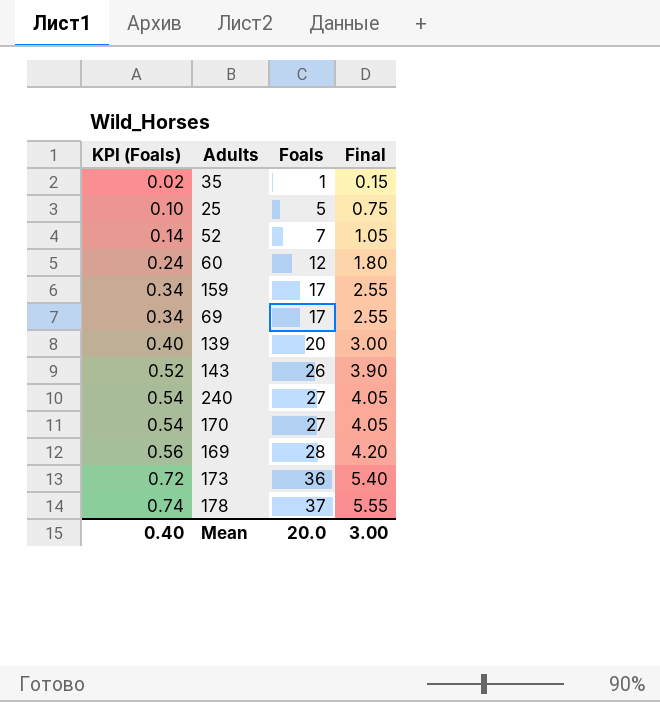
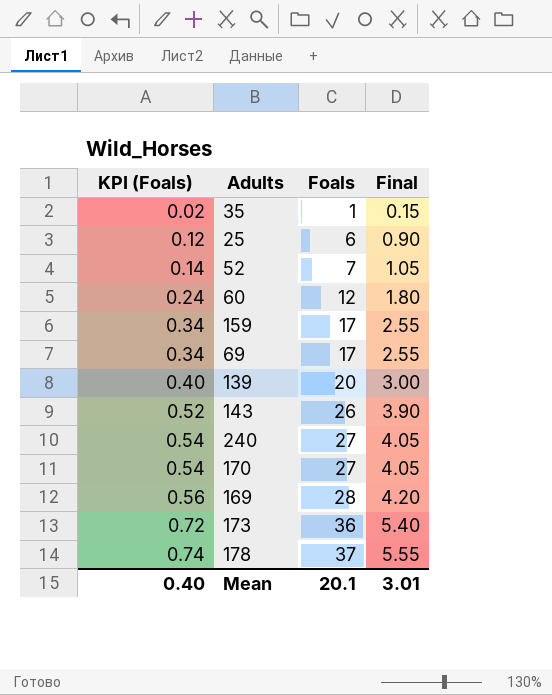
25 | KPI (Foals): 0.10 -> 0.12
25 | Foals: 5 -> 6
25 | Final: 0.75 -> 0.90
Mean | Foals: 20.0 -> 20.1
Mean | Final: 3.00 -> 3.01

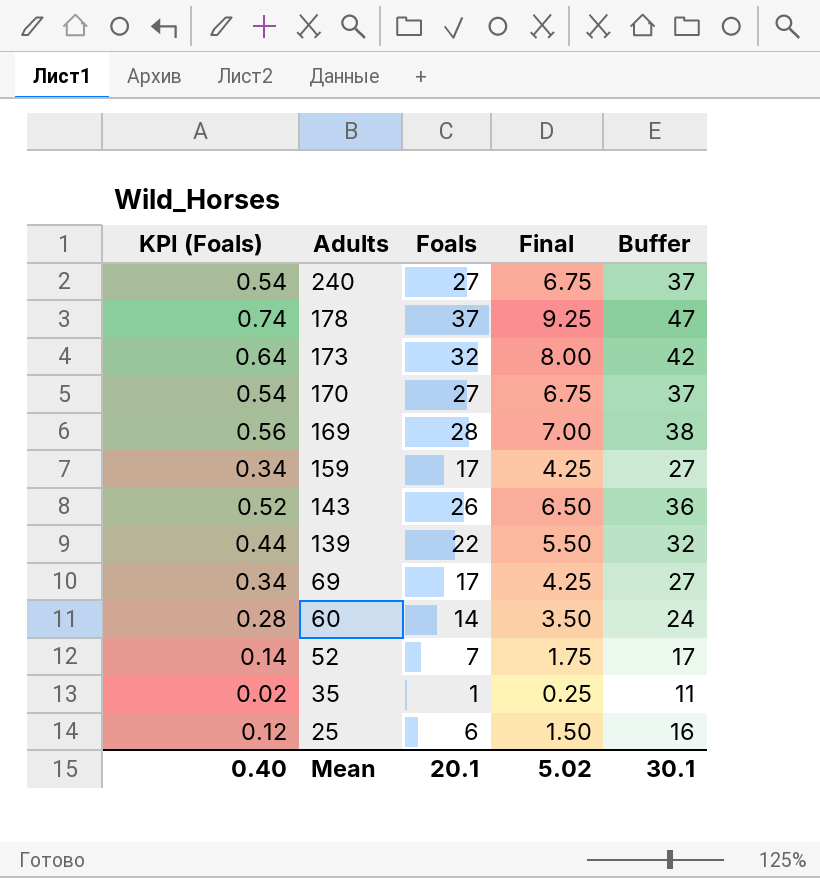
row order: KPI (Foals) ascending -> Adults descending
column Final | formula: [Foals] * 0.15 -> [Foals] * 0.25
column Buffer | formula: none -> [Foals] + 10
173 | KPI (Foals): 0.72 -> 0.64
173 | Foals: 36 -> 32
139 | KPI (Foals): 0.40 -> 0.44
139 | Foals: 20 -> 22
60 | KPI (Foals): 0.24 -> 0.28
60 | Foals: 12 -> 14
Mean | Final: 3.01 -> 5.02

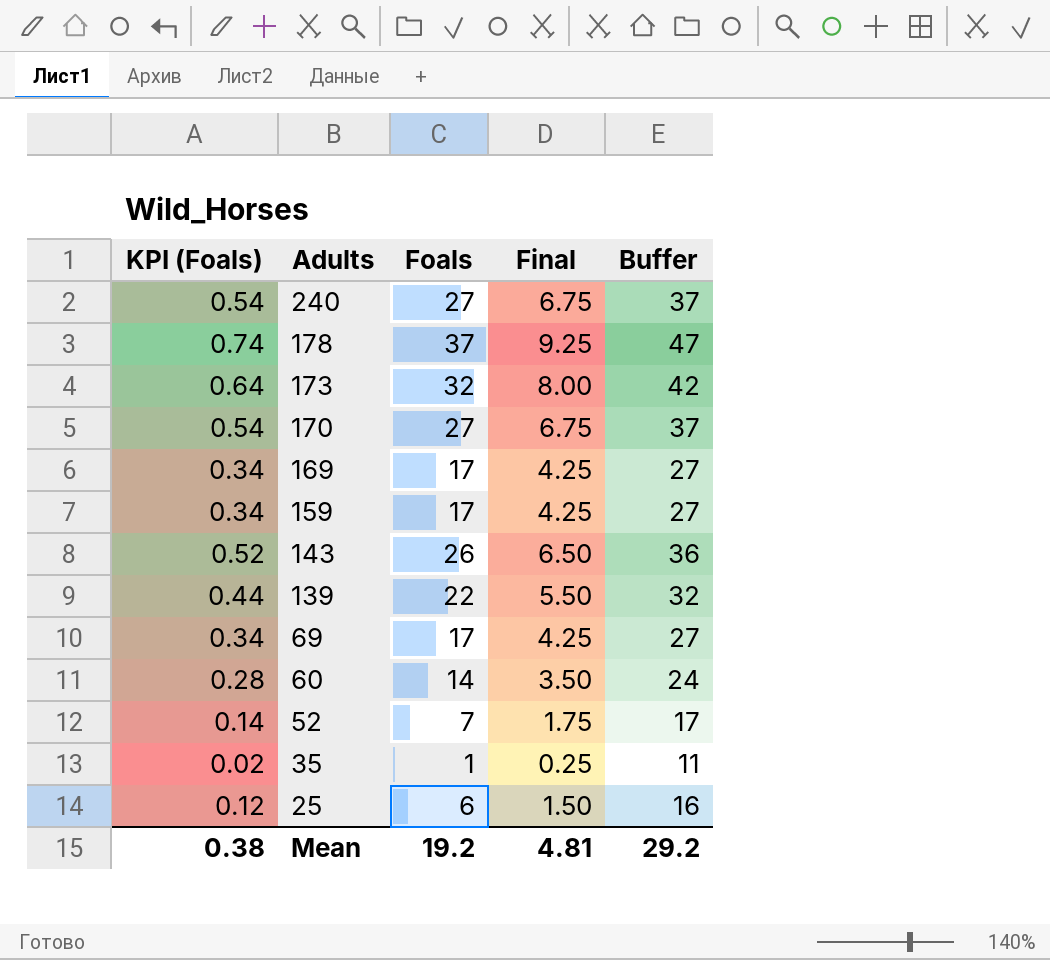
169 | KPI (Foals): 0.56 -> 0.34
169 | Foals: 28 -> 17
169 | Final: 7.00 -> 4.25
169 | Buffer: 38 -> 27
Mean | KPI (Foals): 0.40 -> 0.38
Mean | Foals: 20.1 -> 19.2
Mean | Final: 5.02 -> 4.81
Mean | Buffer: 30.1 -> 29.2

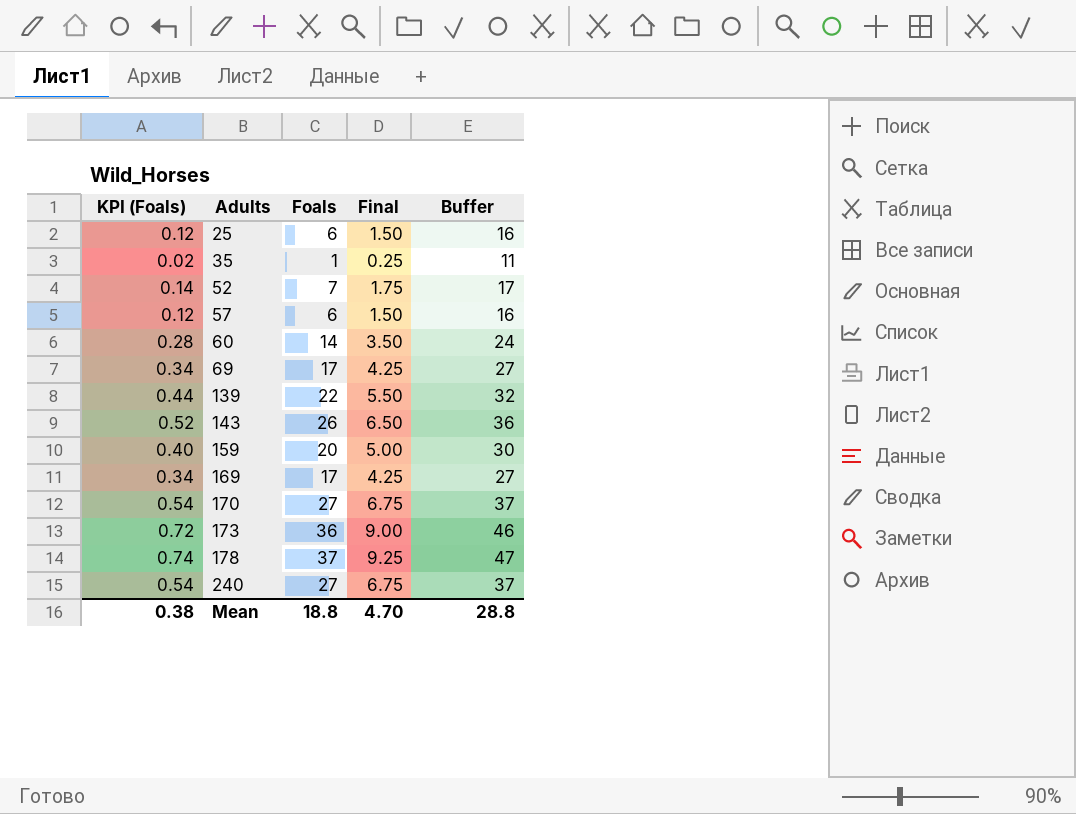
row order: Adults descending -> Adults ascending
row 57: none -> 0.12 | 6 | 1.50 | 16
159 | KPI (Foals): 0.34 -> 0.40
159 | Foals: 17 -> 20
159 | Final: 4.25 -> 5.00
159 | Buffer: 27 -> 30
173 | KPI (Foals): 0.64 -> 0.72
173 | Foals: 32 -> 36
173 | Final: 8.00 -> 9.00
173 | Buffer: 42 -> 46
Mean | Foals: 19.2 -> 18.8
Mean | Final: 4.81 -> 4.70
Mean | Buffer: 29.2 -> 28.8

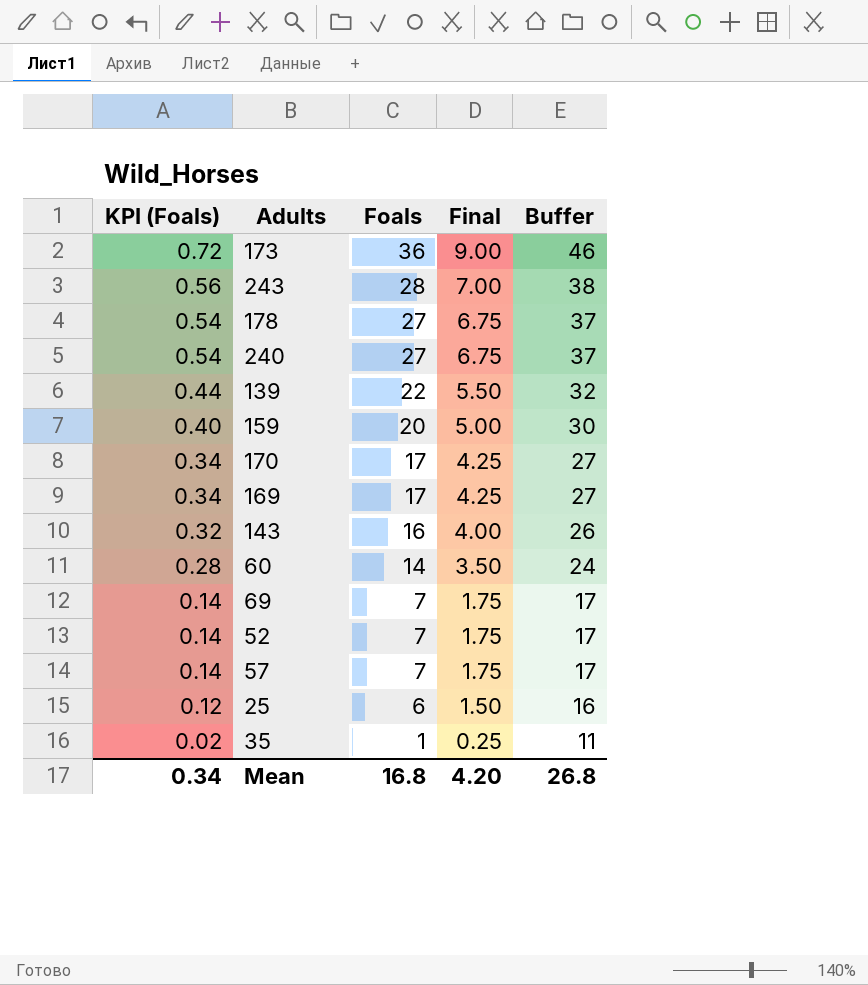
row order: Adults ascending -> KPI (Foals) descending
row 243: none -> 0.56 | 28 | 7.00 | 38
178 | KPI (Foals): 0.74 -> 0.54
178 | Foals: 37 -> 27
178 | Final: 9.25 -> 6.75
178 | Buffer: 47 -> 37
170 | KPI (Foals): 0.54 -> 0.34
170 | Foals: 27 -> 17
170 | Final: 6.75 -> 4.25
170 | Buffer: 37 -> 27
143 | KPI (Foals): 0.52 -> 0.32
143 | Foals: 26 -> 16
143 | Final: 6.50 -> 4.00
143 | Buffer: 36 -> 26
69 | KPI (Foals): 0.34 -> 0.14
69 | Foals: 17 -> 7
69 | Final: 4.25 -> 1.75
69 | Buffer: 27 -> 17
57 | KPI (Foals): 0.12 -> 0.14
57 | Foals: 6 -> 7
57 | Final: 1.50 -> 1.75
57 | Buffer: 16 -> 17
Mean | KPI (Foals): 0.38 -> 0.34
Mean | Foals: 18.8 -> 16.8
Mean | Final: 4.70 -> 4.20
Mean | Buffer: 28.8 -> 26.8

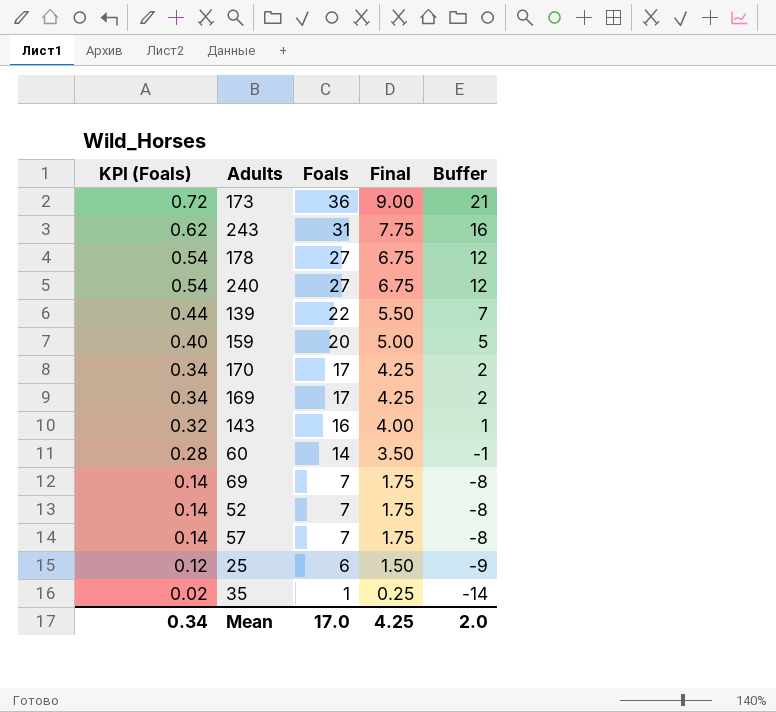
column Buffer | formula: [Foals] + 10 -> [Foals] - 15
243 | KPI (Foals): 0.56 -> 0.62
243 | Foals: 28 -> 31
243 | Final: 7.00 -> 7.75
Mean | Foals: 16.8 -> 17.0
Mean | Final: 4.20 -> 4.25
Mean | Buffer: 26.8 -> 2.0

